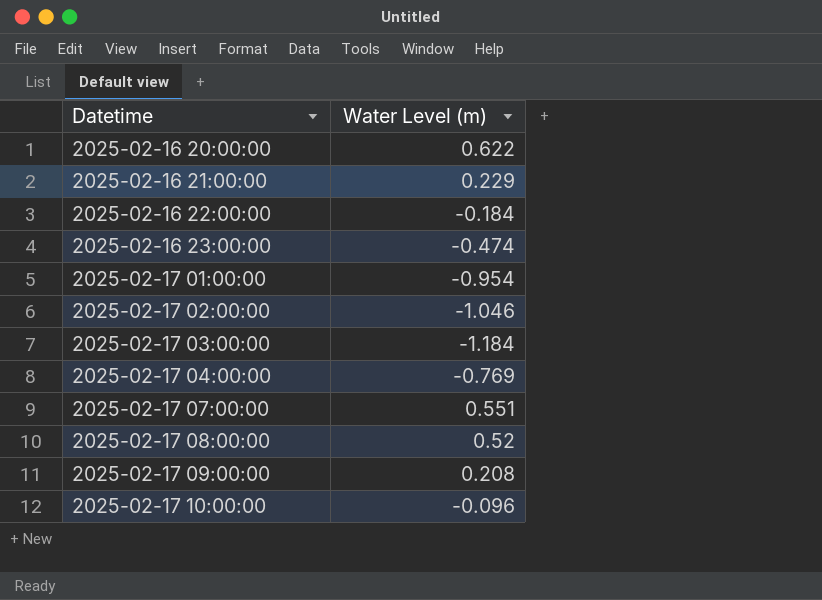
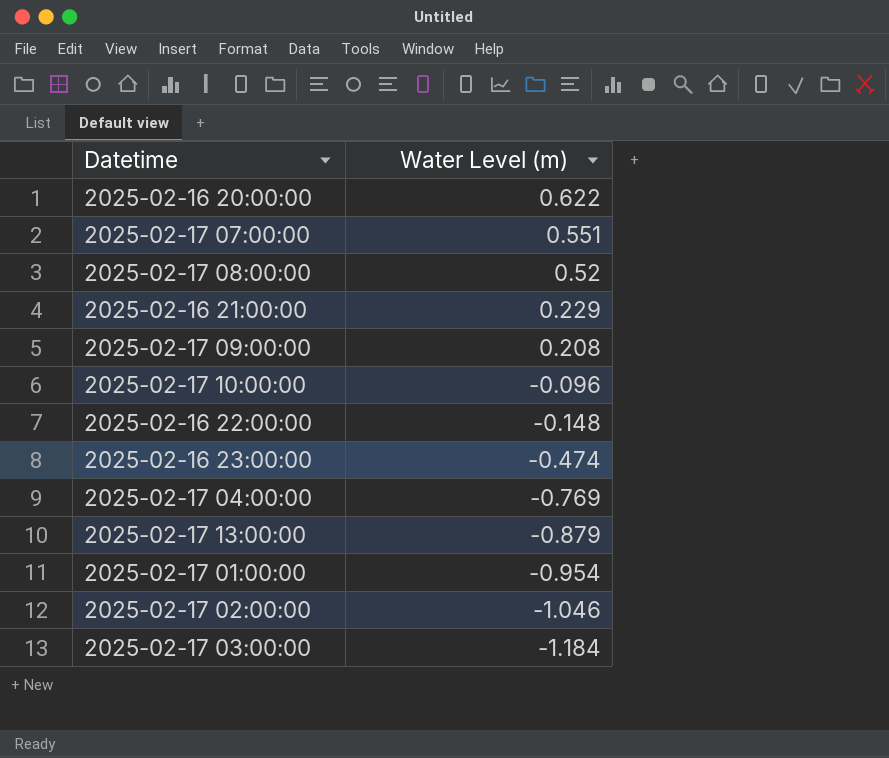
row order: Datetime ascending -> Water Level (m) descending
2025-02-16 22:00:00 | Water Level (m): -0.184 -> -0.148
row 2025-02-17 13:00:00: none -> -0.879

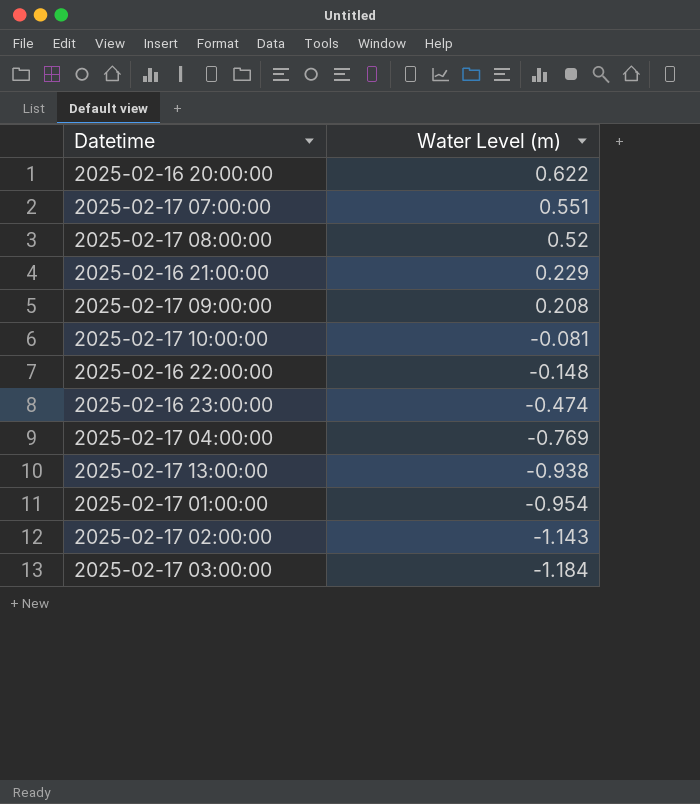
2025-02-17 10:00:00 | Water Level (m): -0.096 -> -0.081
2025-02-17 13:00:00 | Water Level (m): -0.879 -> -0.938
2025-02-17 02:00:00 | Water Level (m): -1.046 -> -1.143

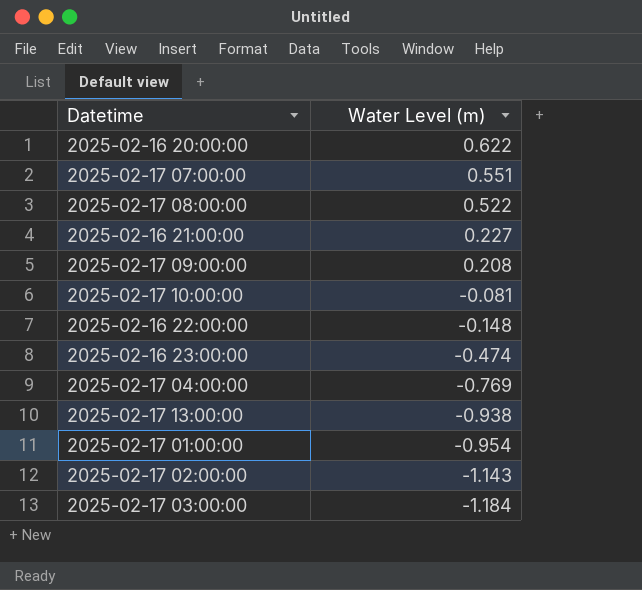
2025-02-17 08:00:00 | Water Level (m): 0.52 -> 0.522
2025-02-16 21:00:00 | Water Level (m): 0.229 -> 0.227

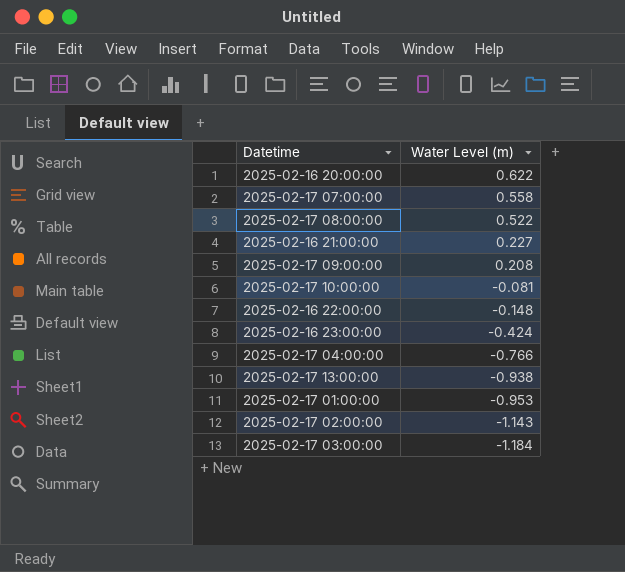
2025-02-17 07:00:00 | Water Level (m): 0.551 -> 0.558
2025-02-16 23:00:00 | Water Level (m): -0.474 -> -0.424
2025-02-17 04:00:00 | Water Level (m): -0.769 -> -0.766
2025-02-17 01:00:00 | Water Level (m): -0.954 -> -0.953

